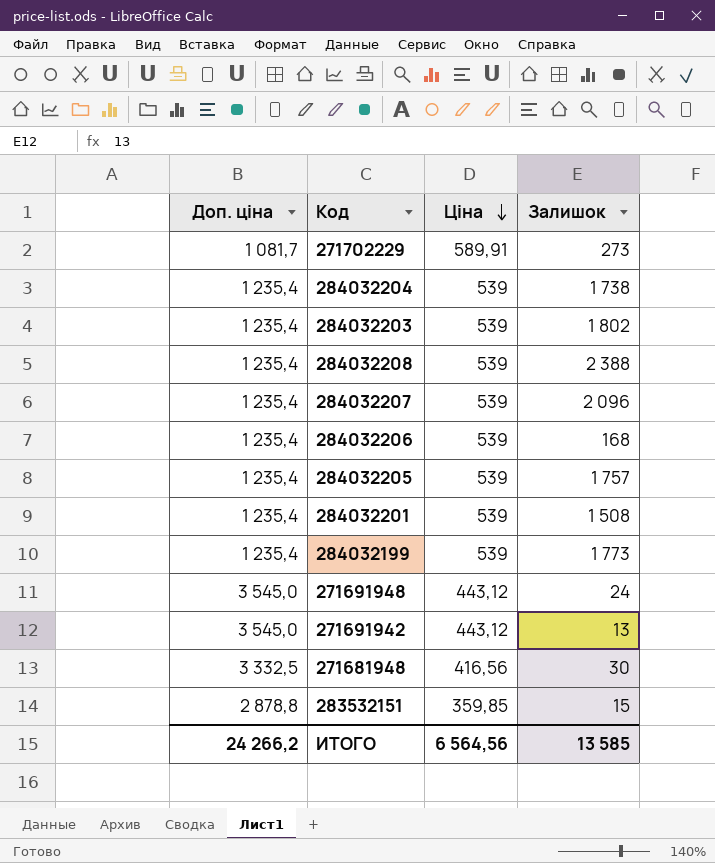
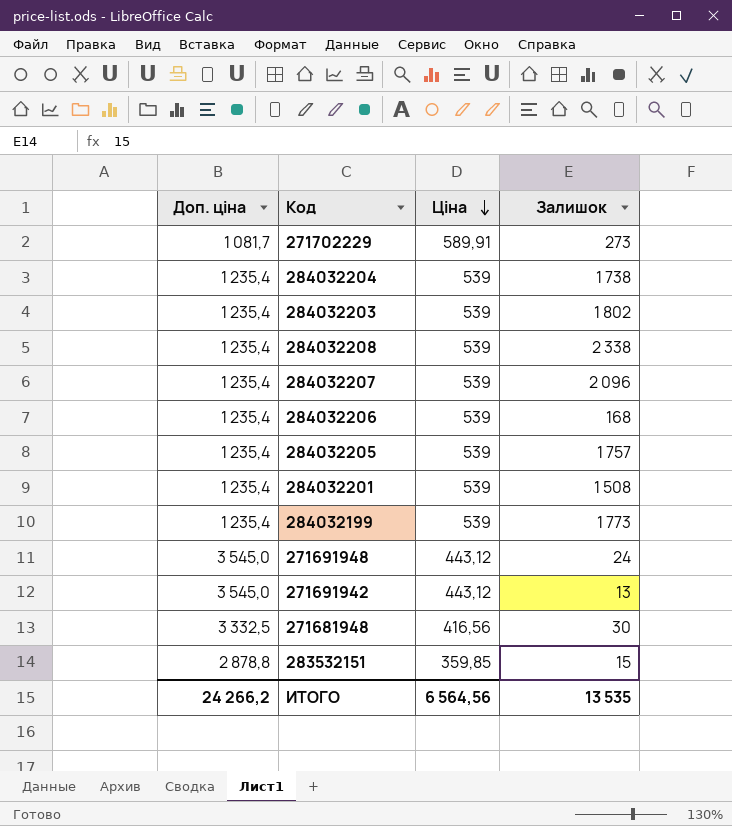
284032208 | Залишок: 2 388 -> 2 338
ИТОГО | Залишок: 13 585 -> 13 535

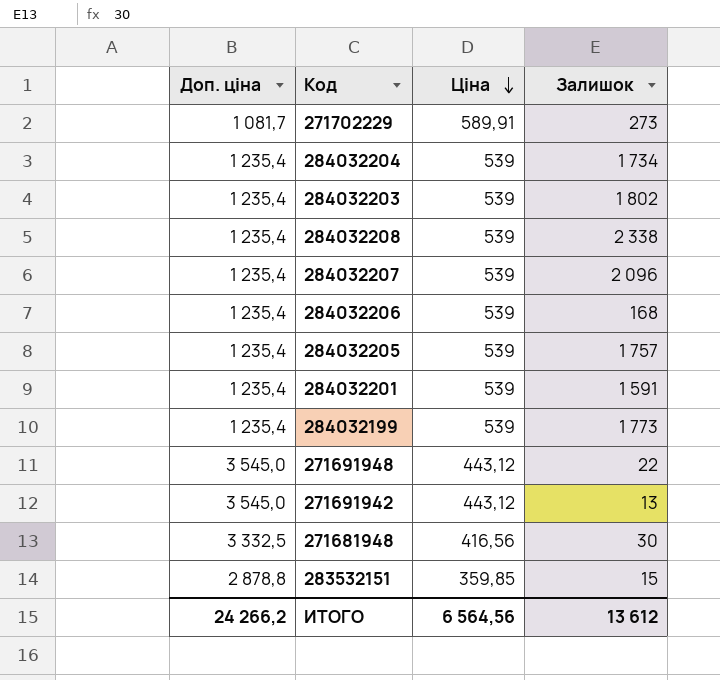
284032204 | Залишок: 1 738 -> 1 734
284032201 | Залишок: 1 508 -> 1 591
271691948 | Залишок: 24 -> 22
ИТОГО | Залишок: 13 535 -> 13 612

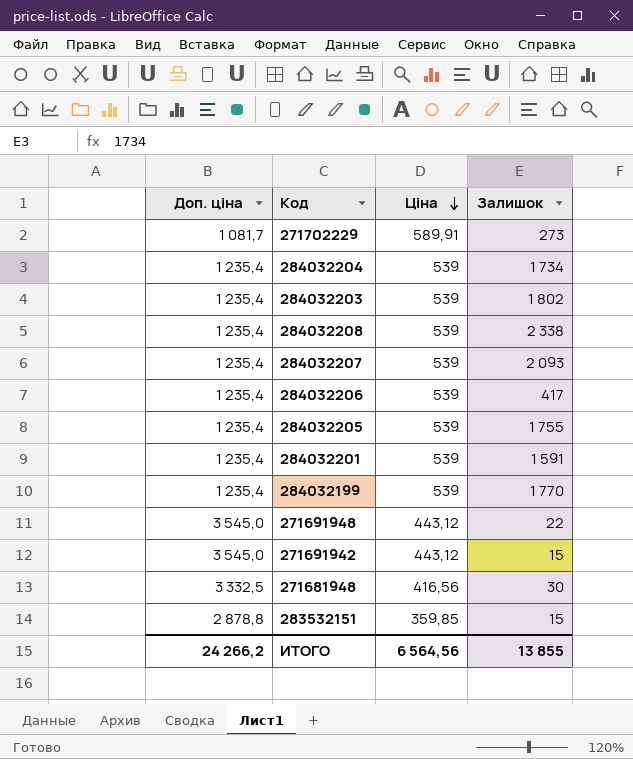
284032207 | Залишок: 2 096 -> 2 093
284032206 | Залишок: 168 -> 417
284032205 | Залишок: 1 757 -> 1 755
284032199 | Залишок: 1 773 -> 1 770
271691942 | Залишок: 13 -> 15
ИТОГО | Залишок: 13 612 -> 13 855

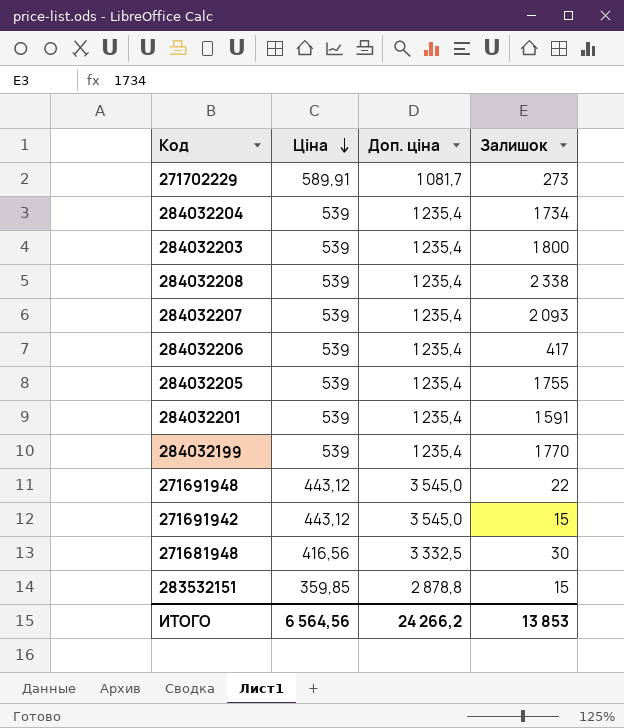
column Доп. ціна | position: 1 -> 3
284032203 | Залишок: 1 802 -> 1 800
ИТОГО | Залишок: 13 855 -> 13 853

